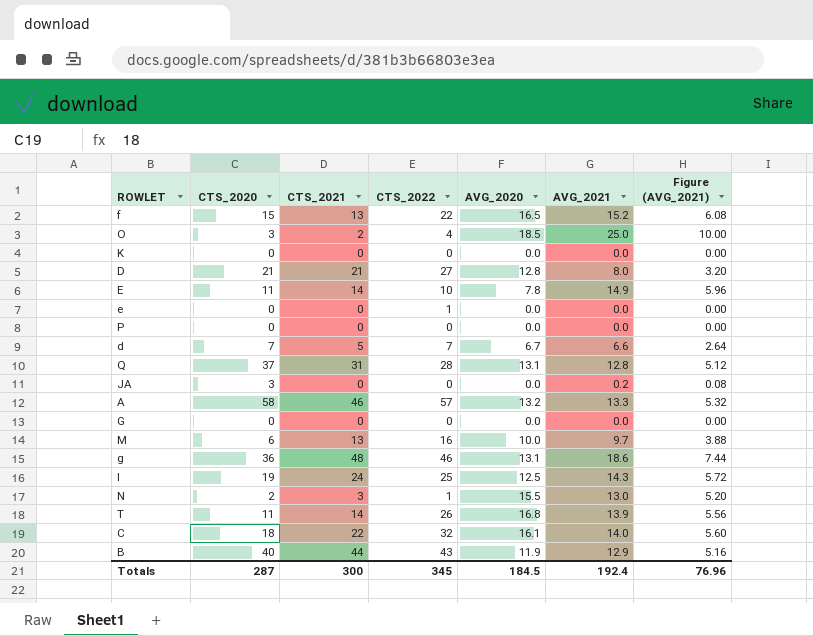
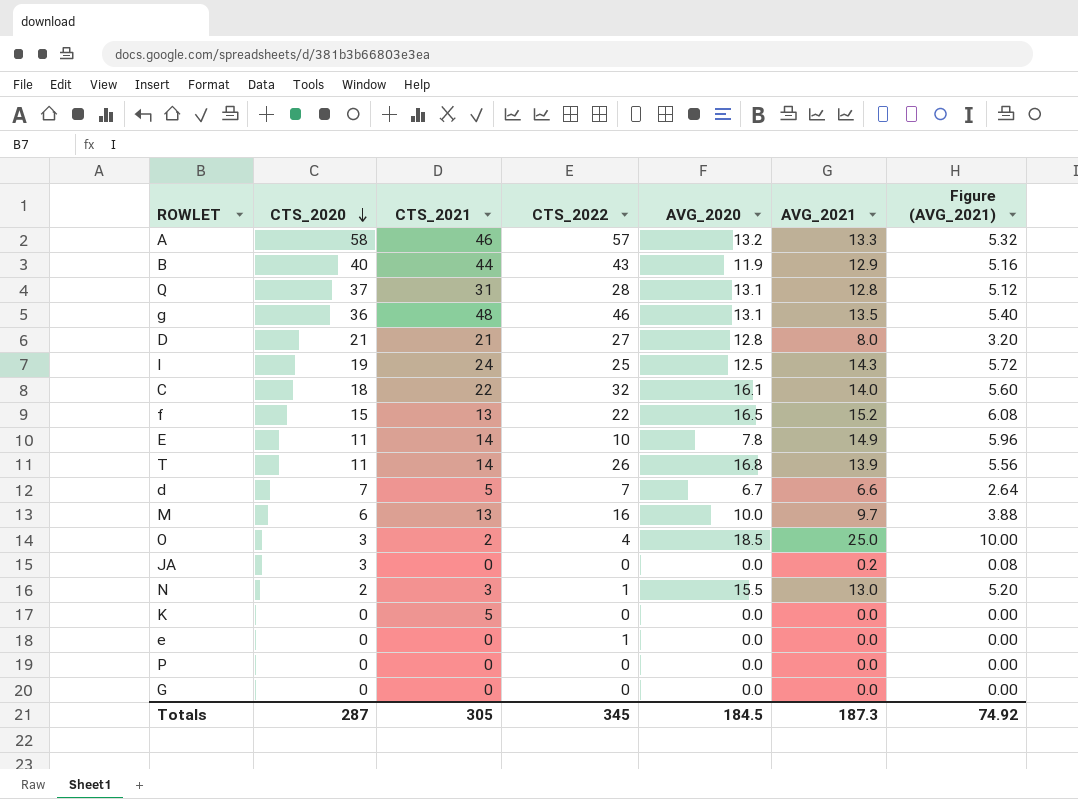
row order: none -> CTS_2020 descending
g | AVG_2021: 18.6 -> 13.5
g | Figure (AVG_2021): 7.44 -> 5.40
K | CTS_2021: 0 -> 5
Totals | CTS_2021: 300 -> 305
Totals | AVG_2021: 192.4 -> 187.3
Totals | Figure (AVG_2021): 76.96 -> 74.92

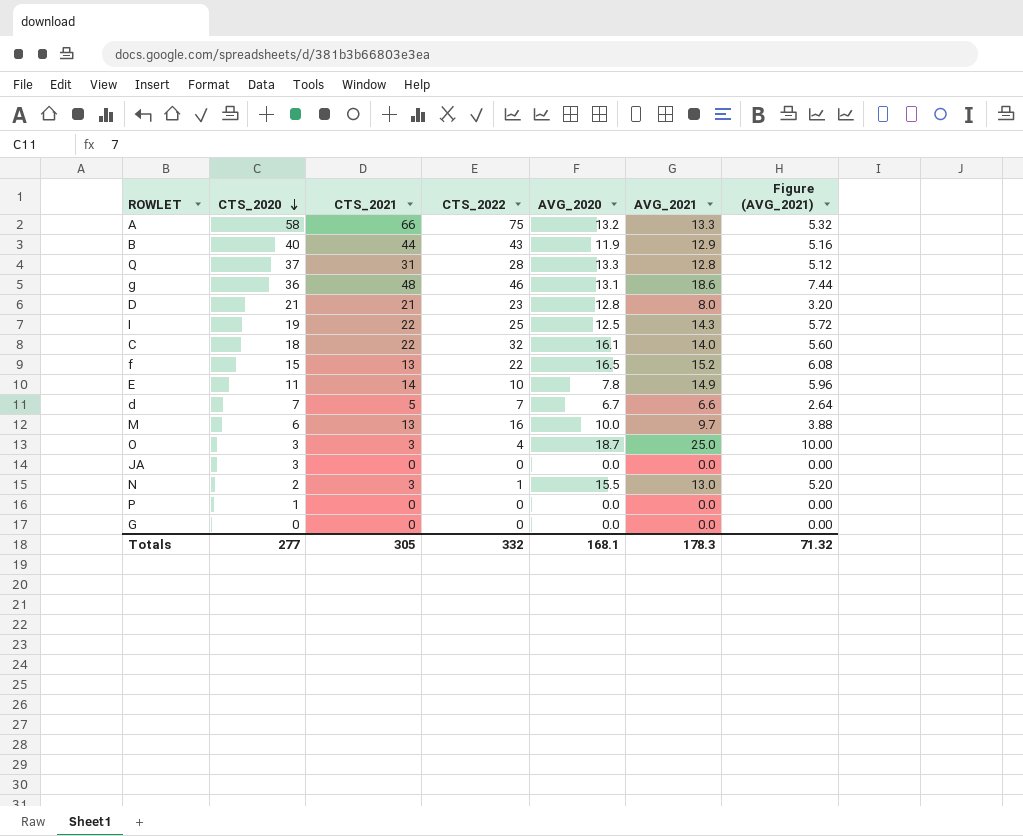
row T: 11 | 14 | 26 | 16.8 | 13.9 | 5.56 -> none
row K: 0 | 5 | 0 | 0.0 | 0.0 | 0.00 -> none
row e: 0 | 0 | 1 | 0.0 | 0.0 | 0.00 -> none
A | CTS_2021: 46 -> 66
A | CTS_2022: 57 -> 75
Q | AVG_2020: 13.1 -> 13.3
g | AVG_2021: 13.5 -> 18.6
g | Figure (AVG_2021): 5.40 -> 7.44
D | CTS_2022: 27 -> 23
I | CTS_2021: 24 -> 22
O | CTS_2021: 2 -> 3
O | AVG_2020: 18.5 -> 18.7
JA | AVG_2021: 0.2 -> 0.0
JA | Figure (AVG_2021): 0.08 -> 0.00
P | CTS_2020: 0 -> 1
Totals | CTS_2020: 287 -> 277
Totals | CTS_2022: 345 -> 332
Totals | AVG_2020: 184.5 -> 168.1
Totals | AVG_2021: 187.3 -> 178.3
Totals | Figure (AVG_2021): 74.92 -> 71.32

